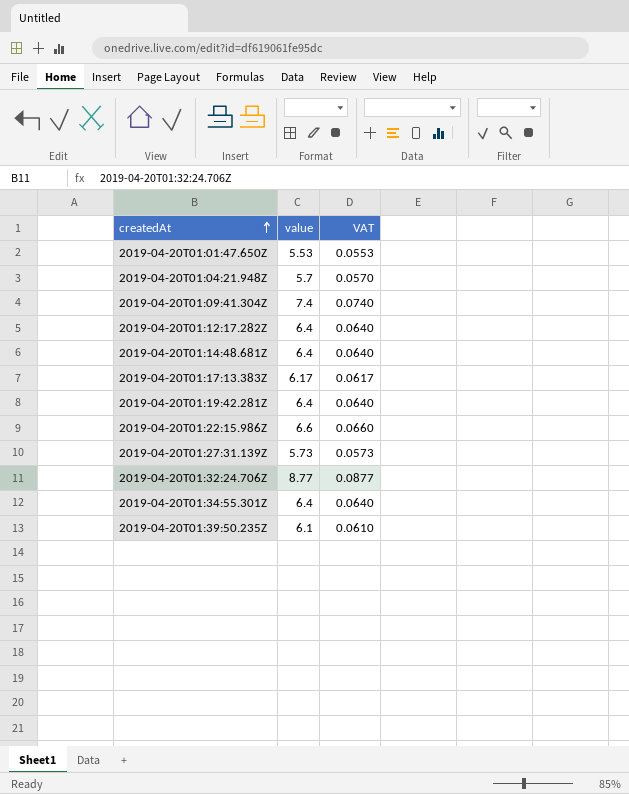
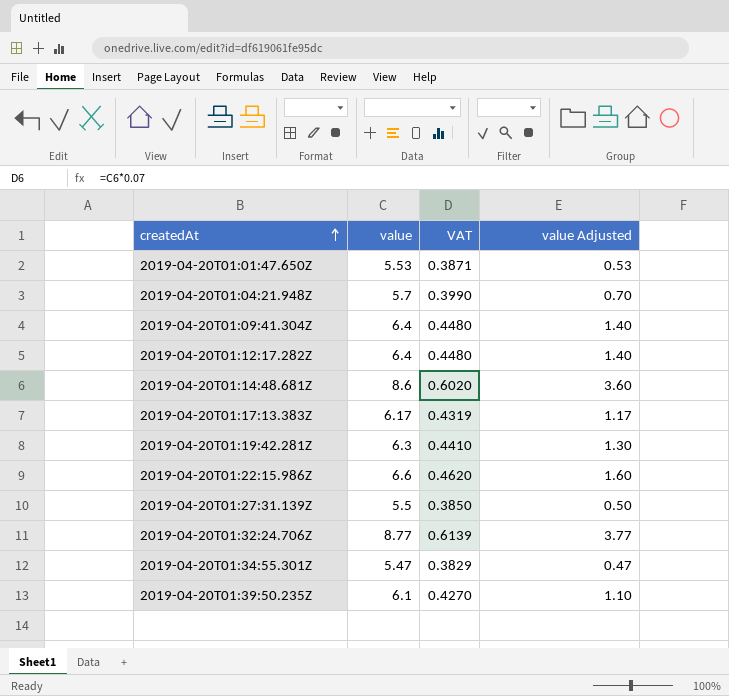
column VAT | formula: [value] * 0.01 -> [value] * 0.07
column value Adjusted | formula: none -> [value] - 5
2019-04-20T01:09:41.304Z | value: 7.4 -> 6.4
2019-04-20T01:14:48.681Z | value: 6.4 -> 8.6
2019-04-20T01:19:42.281Z | value: 6.4 -> 6.3
2019-04-20T01:27:31.139Z | value: 5.73 -> 5.5
2019-04-20T01:34:55.301Z | value: 6.4 -> 5.47

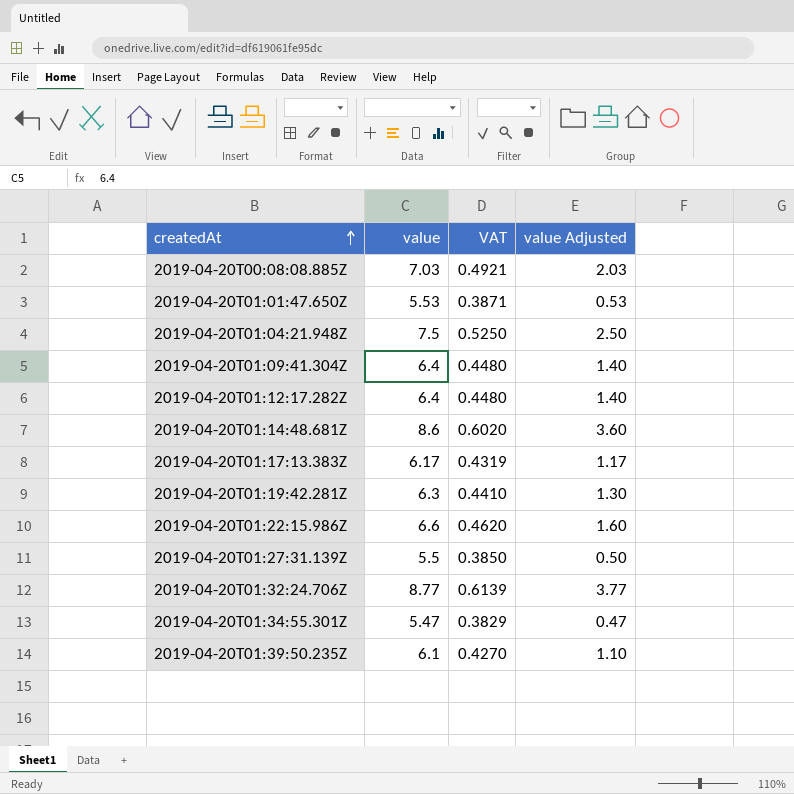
row 2019-04-20T00:08:08.885Z: none -> 7.03 | 0.4921 | 2.03
2019-04-20T01:04:21.948Z | value: 5.7 -> 7.5
2019-04-20T01:04:21.948Z | VAT: 0.3990 -> 0.5250
2019-04-20T01:04:21.948Z | value Adjusted: 0.70 -> 2.50

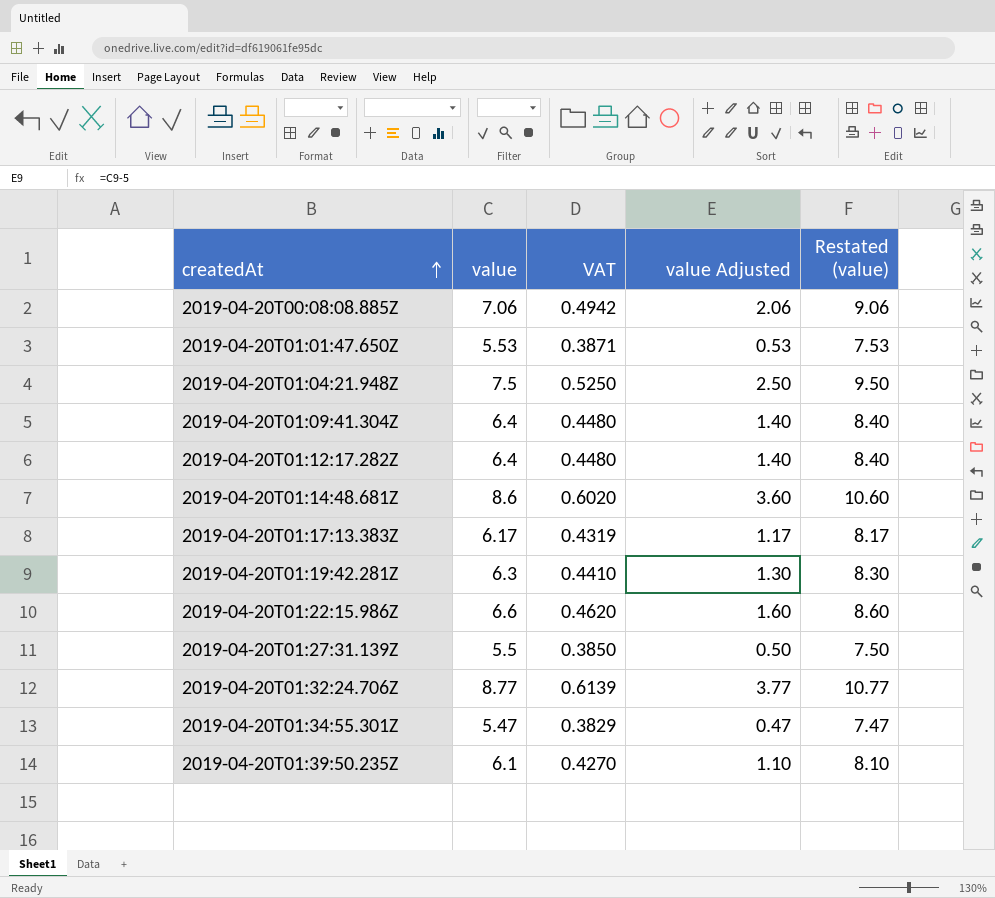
column Restated (value) | formula: none -> [value] + 2
2019-04-20T00:08:08.885Z | value: 7.03 -> 7.06
2019-04-20T00:08:08.885Z | VAT: 0.4921 -> 0.4942
2019-04-20T00:08:08.885Z | value Adjusted: 2.03 -> 2.06

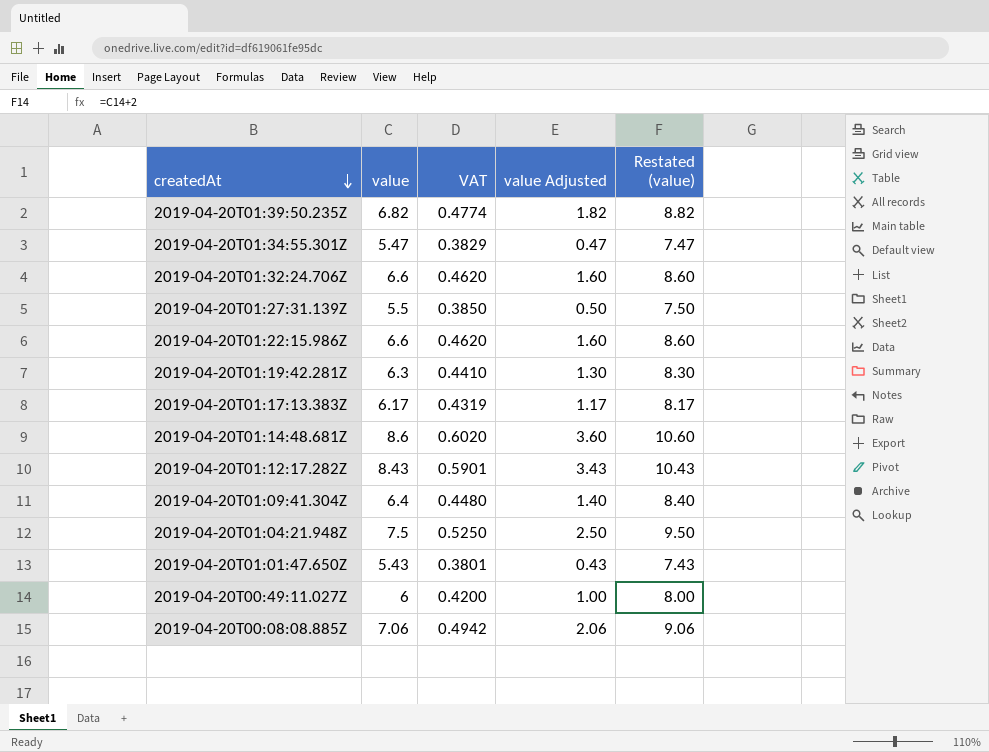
row order: createdAt ascending -> createdAt descending
2019-04-20T01:39:50.235Z | value: 6.1 -> 6.82
2019-04-20T01:39:50.235Z | VAT: 0.4270 -> 0.4774
2019-04-20T01:39:50.235Z | value Adjusted: 1.10 -> 1.82
2019-04-20T01:39:50.235Z | Restated (value): 8.10 -> 8.82
2019-04-20T01:32:24.706Z | value: 8.77 -> 6.6
2019-04-20T01:32:24.706Z | VAT: 0.6139 -> 0.4620
2019-04-20T01:32:24.706Z | value Adjusted: 3.77 -> 1.60
2019-04-20T01:32:24.706Z | Restated (value): 10.77 -> 8.60
2019-04-20T01:12:17.282Z | value: 6.4 -> 8.43
2019-04-20T01:12:17.282Z | VAT: 0.4480 -> 0.5901
2019-04-20T01:12:17.282Z | value Adjusted: 1.40 -> 3.43
2019-04-20T01:12:17.282Z | Restated (value): 8.40 -> 10.43
2019-04-20T01:01:47.650Z | value: 5.53 -> 5.43
2019-04-20T01:01:47.650Z | VAT: 0.3871 -> 0.3801
2019-04-20T01:01:47.650Z | value Adjusted: 0.53 -> 0.43
2019-04-20T01:01:47.650Z | Restated (value): 7.53 -> 7.43
row 2019-04-20T00:49:11.027Z: none -> 6 | 0.4200 | 1.00 | 8.00

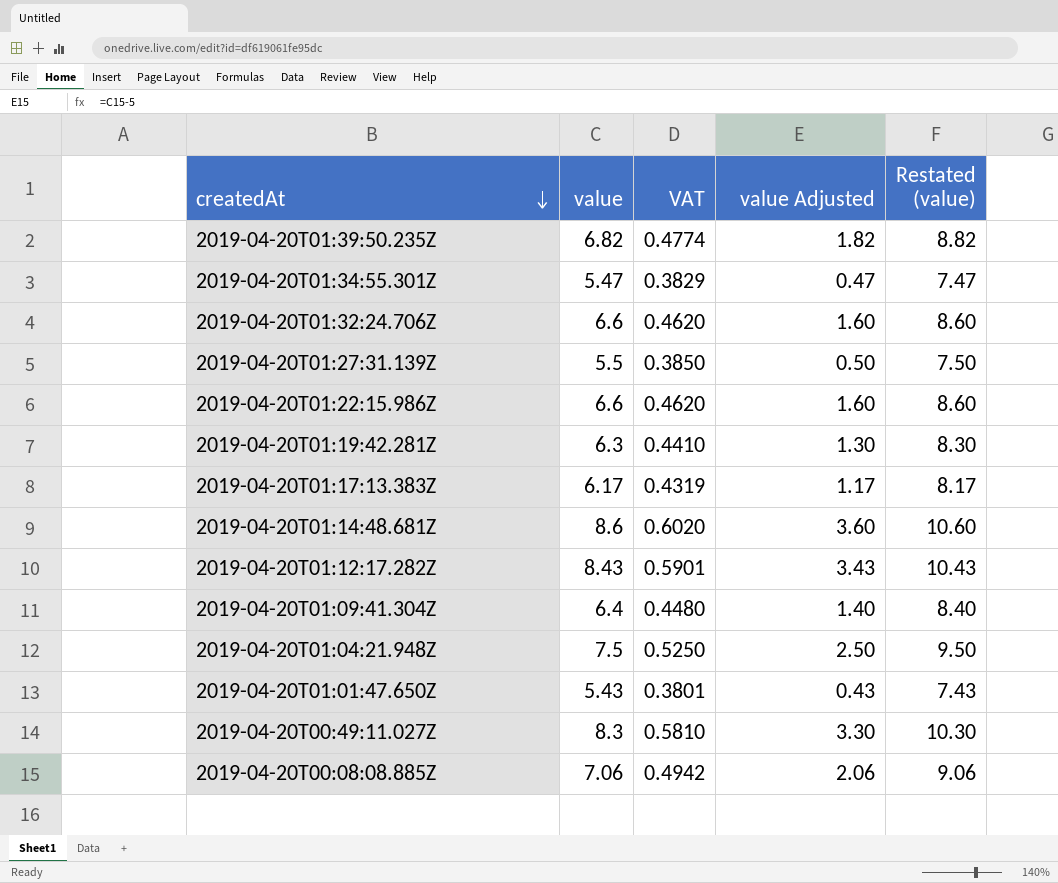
2019-04-20T00:49:11.027Z | value: 6 -> 8.3
2019-04-20T00:49:11.027Z | VAT: 0.4200 -> 0.5810
2019-04-20T00:49:11.027Z | value Adjusted: 1.00 -> 3.30
2019-04-20T00:49:11.027Z | Restated (value): 8.00 -> 10.30

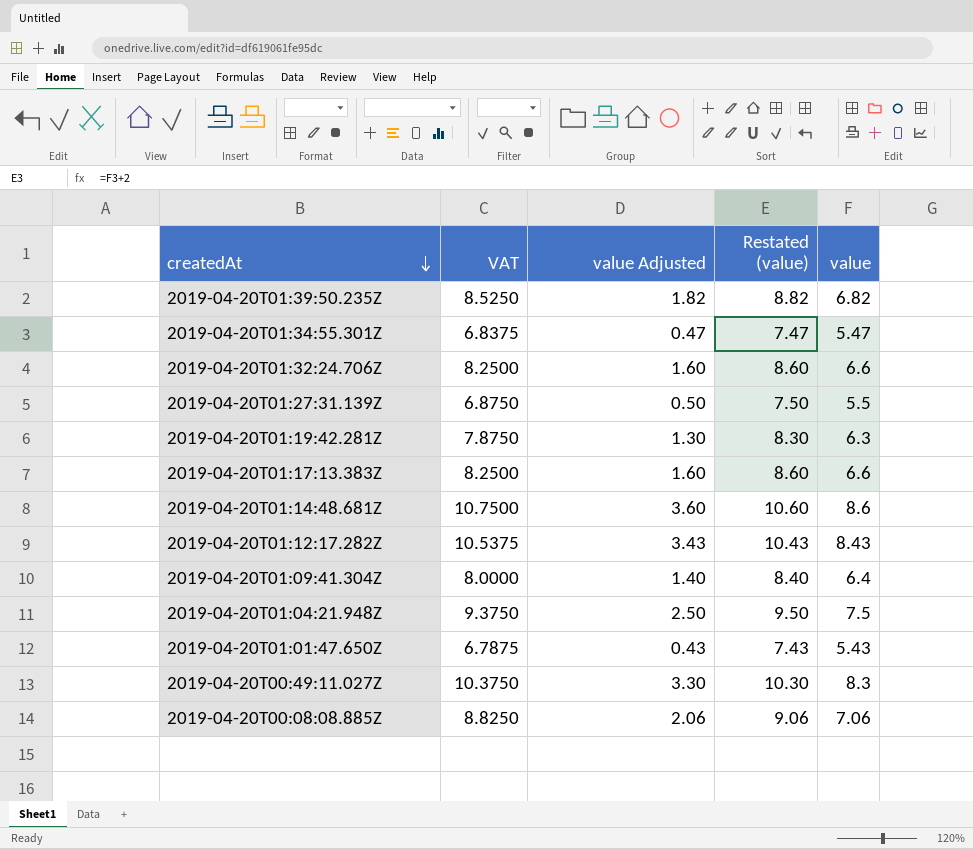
column VAT | formula: [value] * 0.07 -> [value] * 1.25
column value | position: 2 -> 5
row 2019-04-20T01:22:15.986Z: 6.6 | 0.4620 | 1.60 | 8.60 -> none
2019-04-20T01:17:13.383Z | value Adjusted: 1.17 -> 1.60
2019-04-20T01:17:13.383Z | Restated (value): 8.17 -> 8.60
2019-04-20T01:17:13.383Z | value: 6.17 -> 6.6

